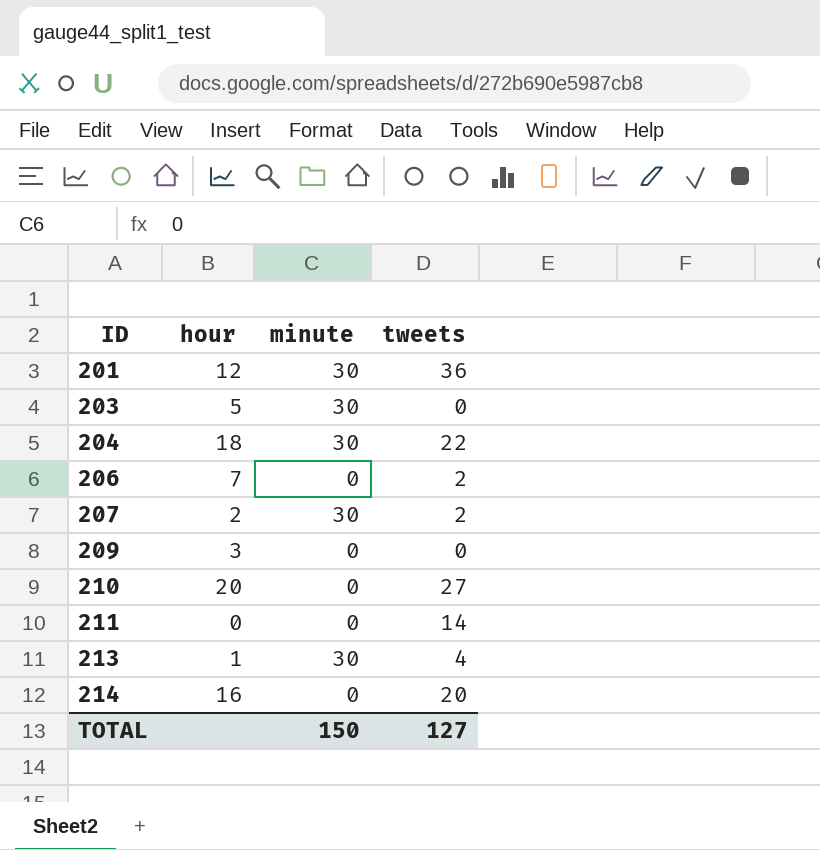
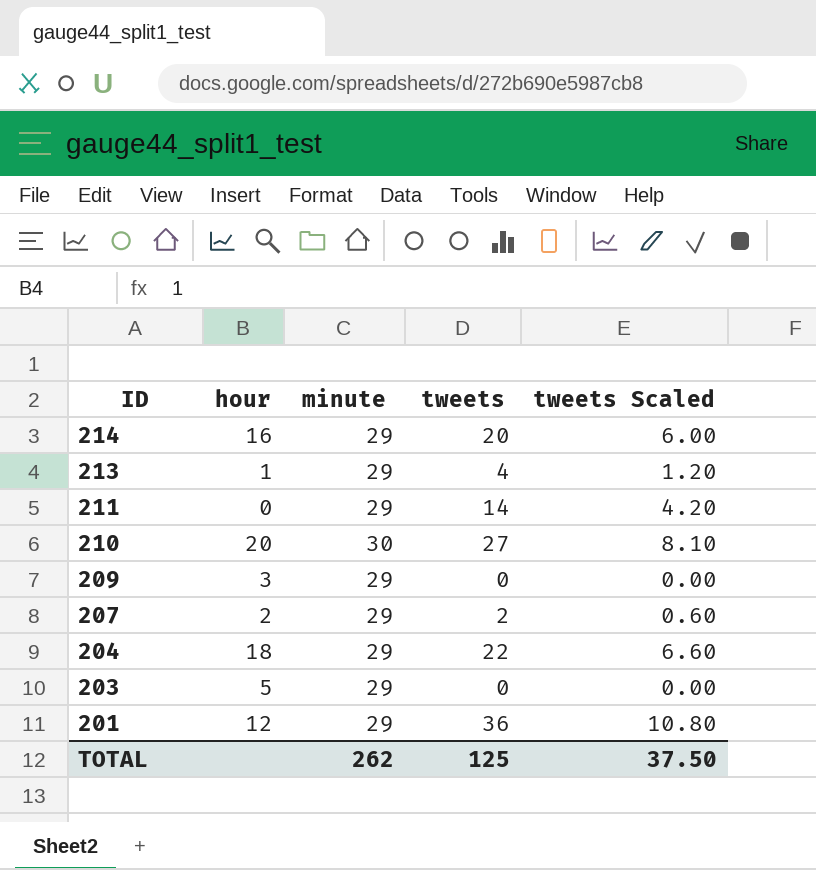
row order: ID ascending -> ID descending
column tweets Scaled | formula: none -> [tweets] * 0.3
row 206: 7 | 0 | 2 -> none
214 | minute: 0 -> 29
213 | minute: 30 -> 29
211 | minute: 0 -> 29
210 | minute: 0 -> 30
209 | minute: 0 -> 29
207 | minute: 30 -> 29
204 | minute: 30 -> 29
203 | minute: 30 -> 29
201 | minute: 30 -> 29
TOTAL | minute: 150 -> 262
TOTAL | tweets: 127 -> 125

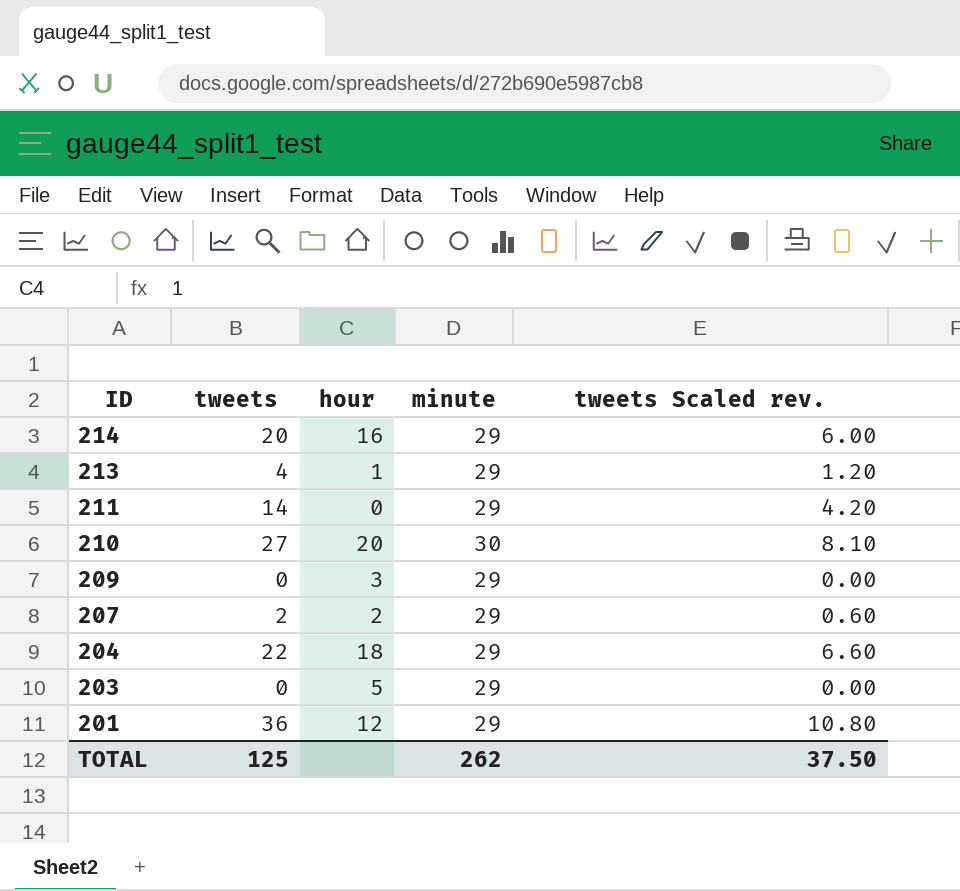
column tweets | position: 4 -> 2
column name: tweets Scaled -> tweets Scaled rev.

